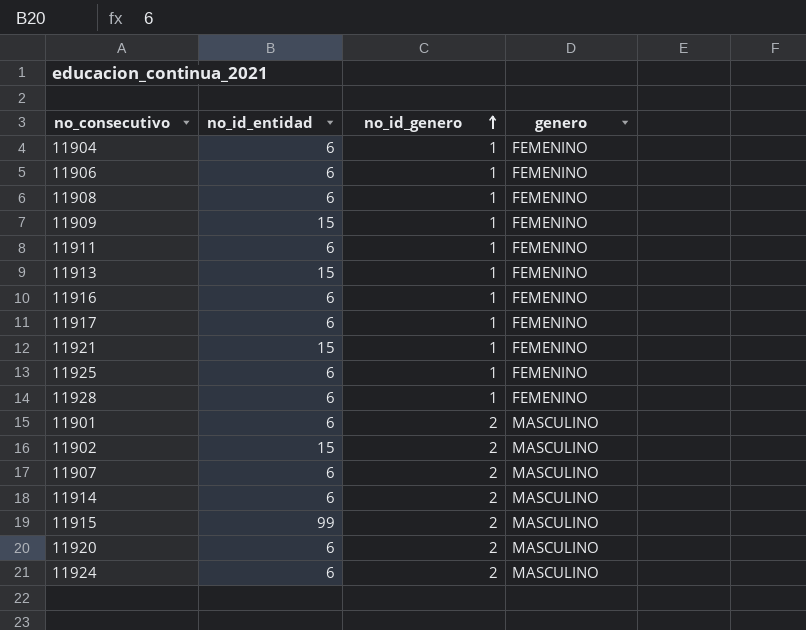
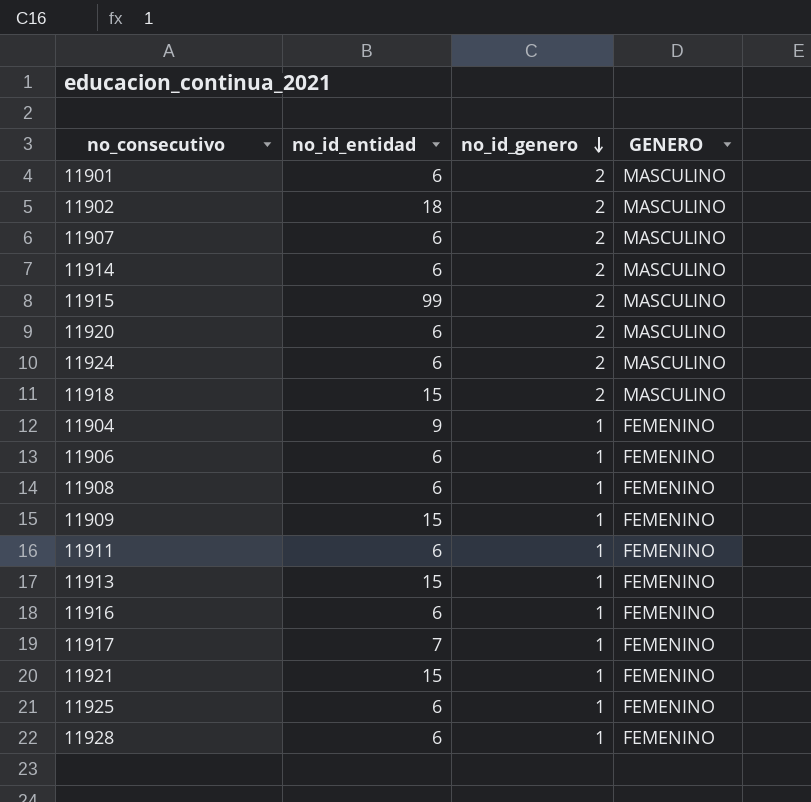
row order: no_id_genero ascending -> no_id_genero descending
column name: genero -> GENERO
11902 | no_id_entidad: 15 -> 18
row 11918: none -> 15 | 2 | MASCULINO
11904 | no_id_entidad: 6 -> 9
11917 | no_id_entidad: 6 -> 7

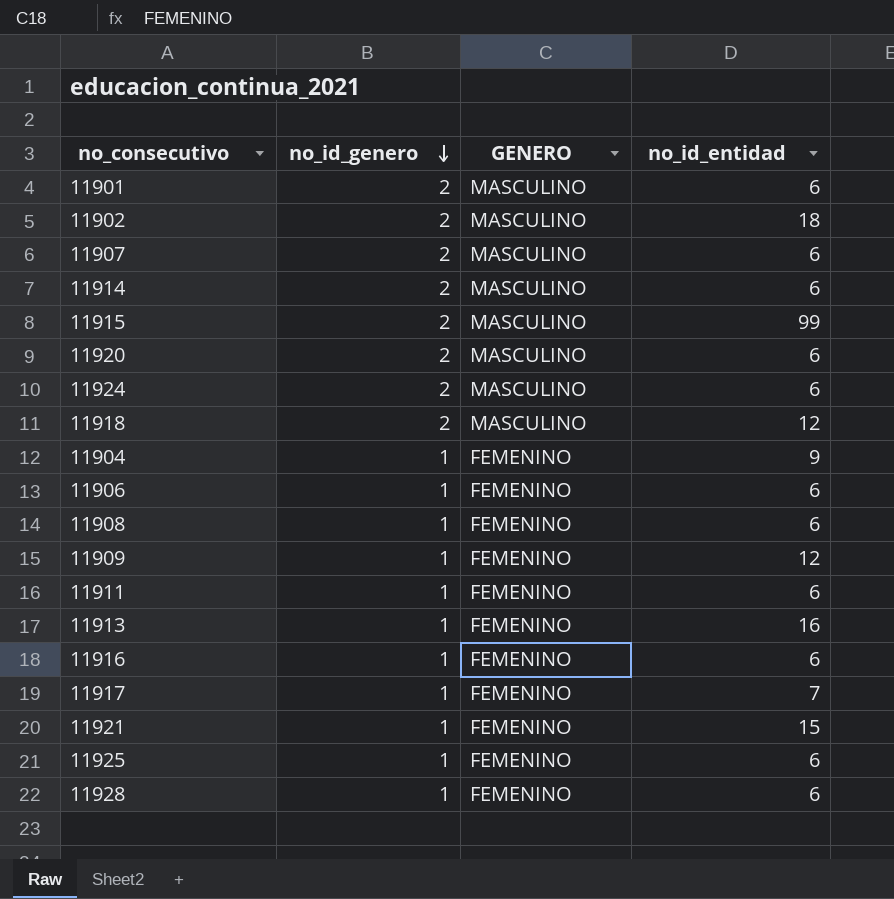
column no_id_entidad | position: 2 -> 4
11918 | no_id_entidad: 15 -> 12
11909 | no_id_entidad: 15 -> 12
11913 | no_id_entidad: 15 -> 16

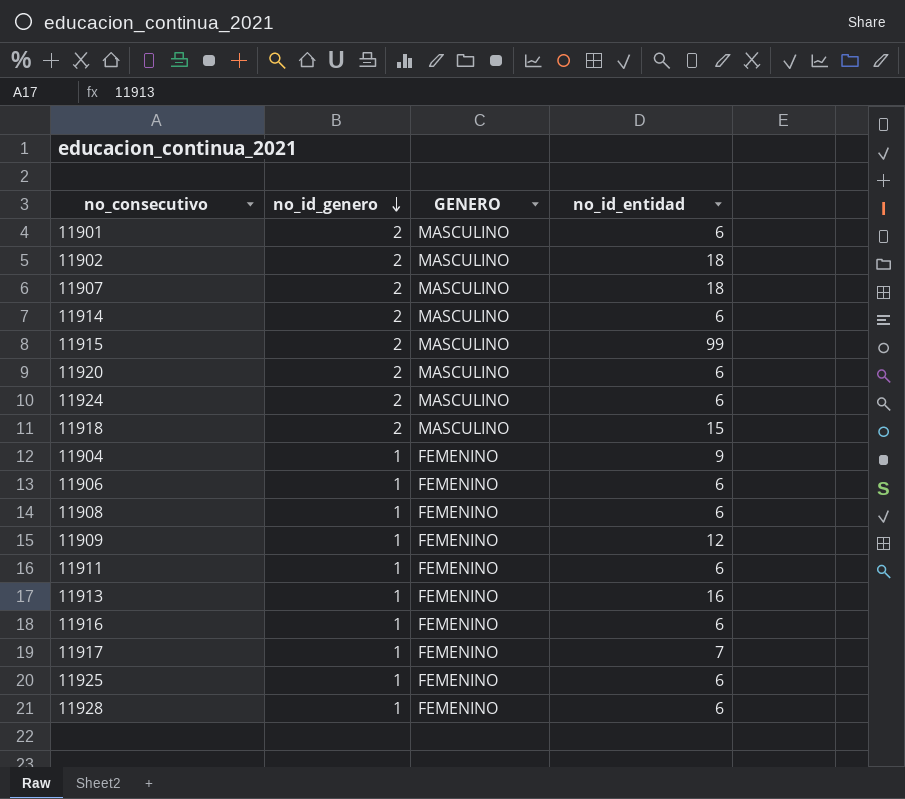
row 11921: 1 | FEMENINO | 15 -> none
11907 | no_id_entidad: 6 -> 18
11918 | no_id_entidad: 12 -> 15

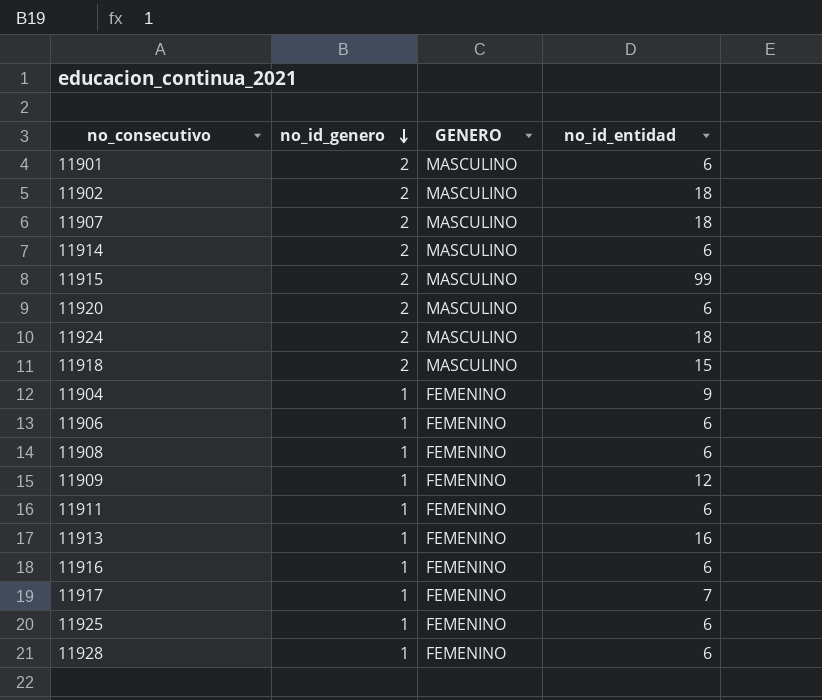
11924 | no_id_entidad: 6 -> 18

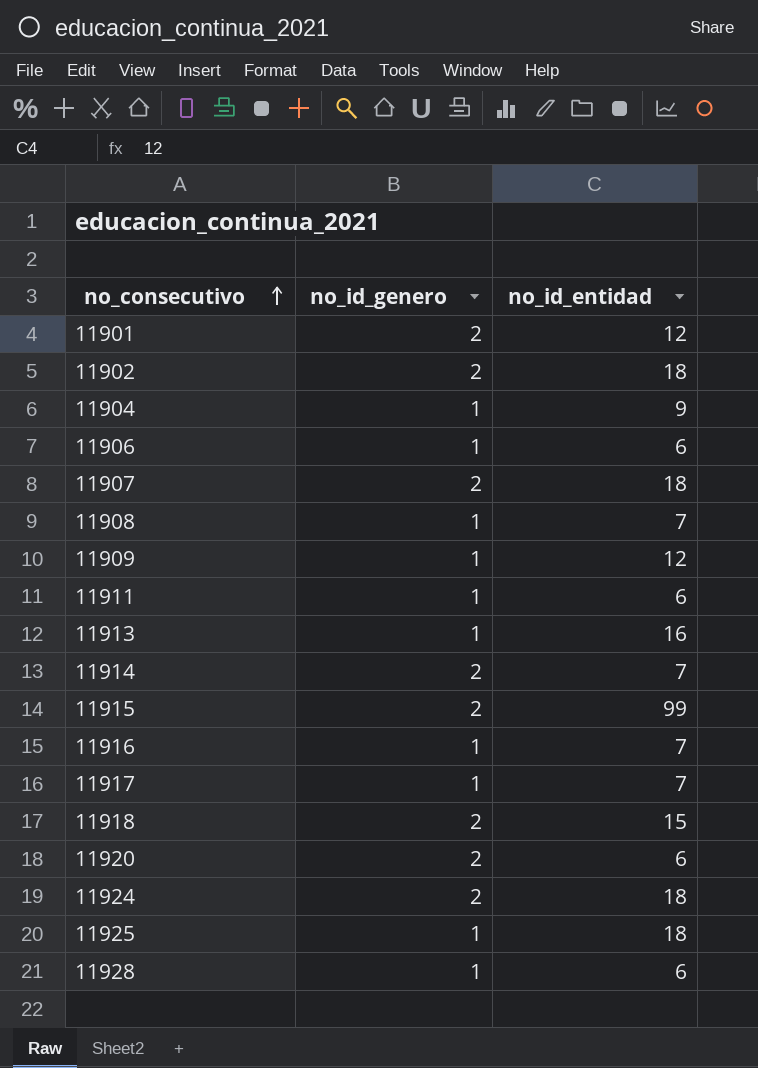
row order: no_id_genero descending -> no_consecutivo ascending
column GENERO | position: 3 -> none
11901 | no_id_entidad: 6 -> 12
11908 | no_id_entidad: 6 -> 7
11914 | no_id_entidad: 6 -> 7
11916 | no_id_entidad: 6 -> 7
11925 | no_id_entidad: 6 -> 18

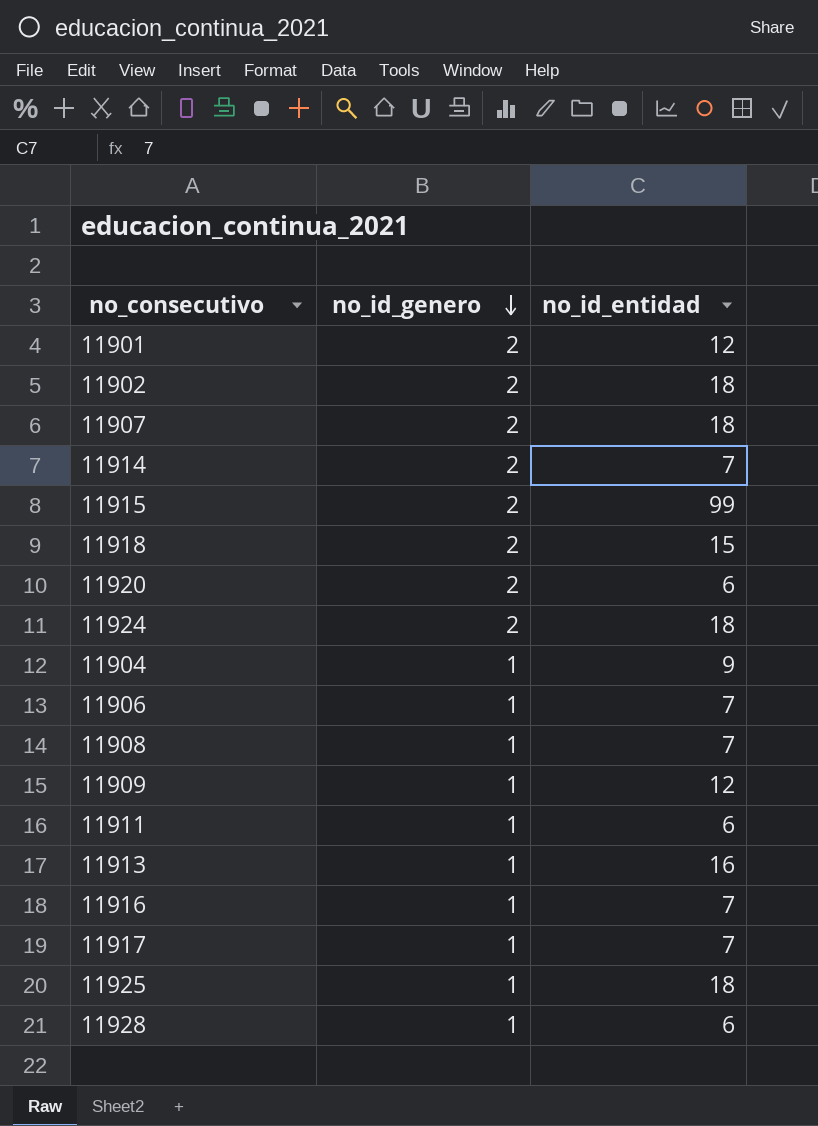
row order: no_consecutivo ascending -> no_id_genero descending
11906 | no_id_entidad: 6 -> 7

